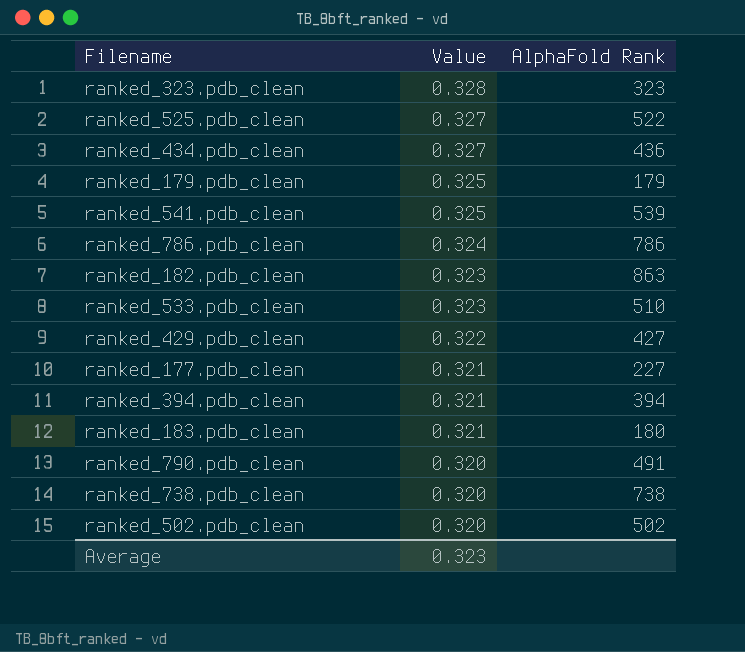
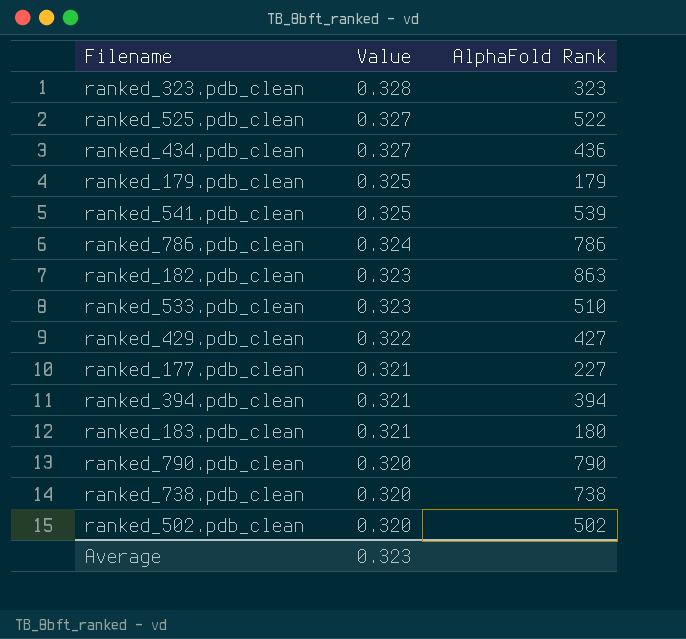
ranked_790.pdb_clean | AlphaFold Rank: 491 -> 790

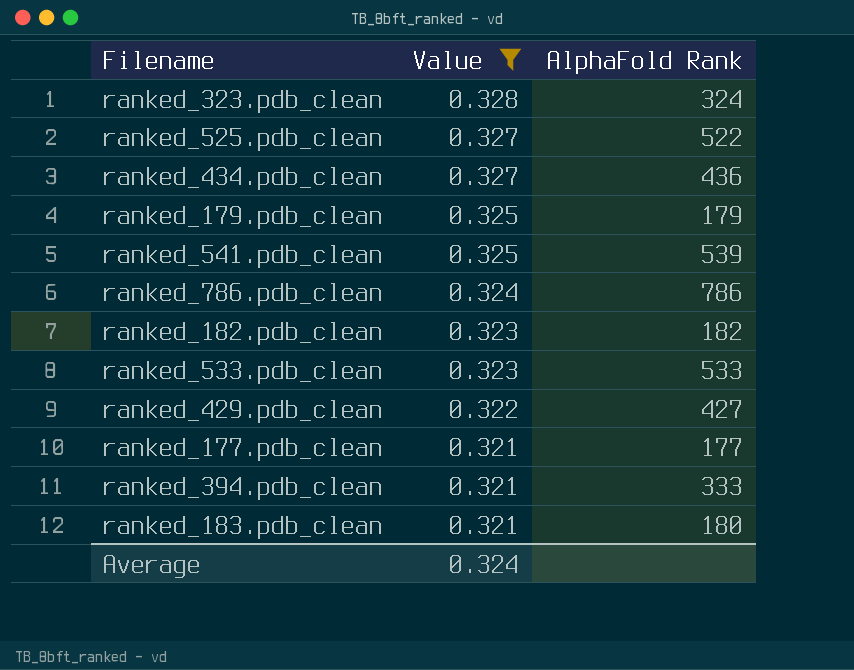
filter: none -> Value != 0.320
ranked_323.pdb_clean | AlphaFold Rank: 323 -> 324
ranked_182.pdb_clean | AlphaFold Rank: 863 -> 182
ranked_533.pdb_clean | AlphaFold Rank: 510 -> 533
ranked_177.pdb_clean | AlphaFold Rank: 227 -> 177
ranked_394.pdb_clean | AlphaFold Rank: 394 -> 333
Average | Value: 0.323 -> 0.324

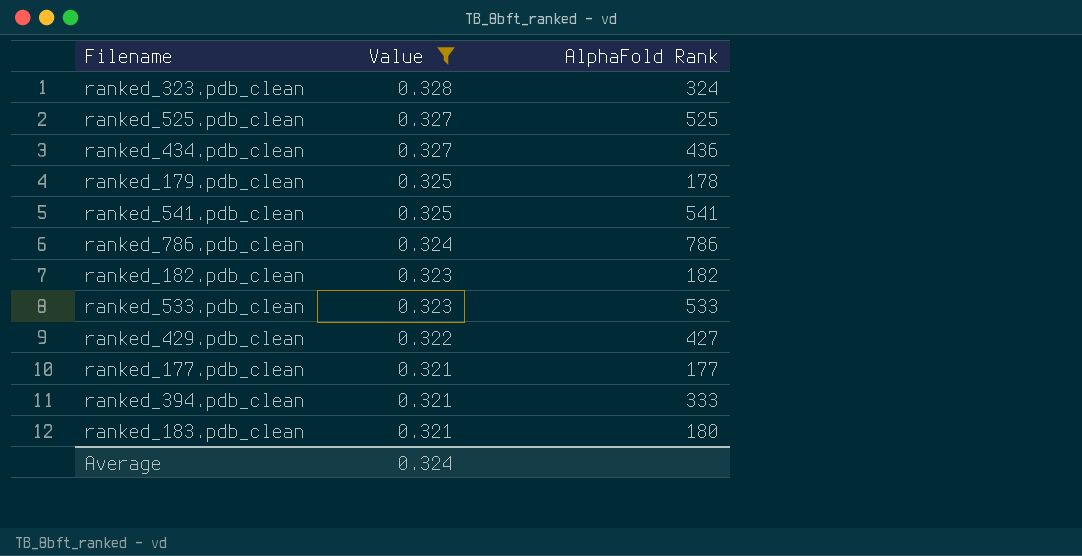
ranked_525.pdb_clean | AlphaFold Rank: 522 -> 525
ranked_179.pdb_clean | AlphaFold Rank: 179 -> 178
ranked_541.pdb_clean | AlphaFold Rank: 539 -> 541

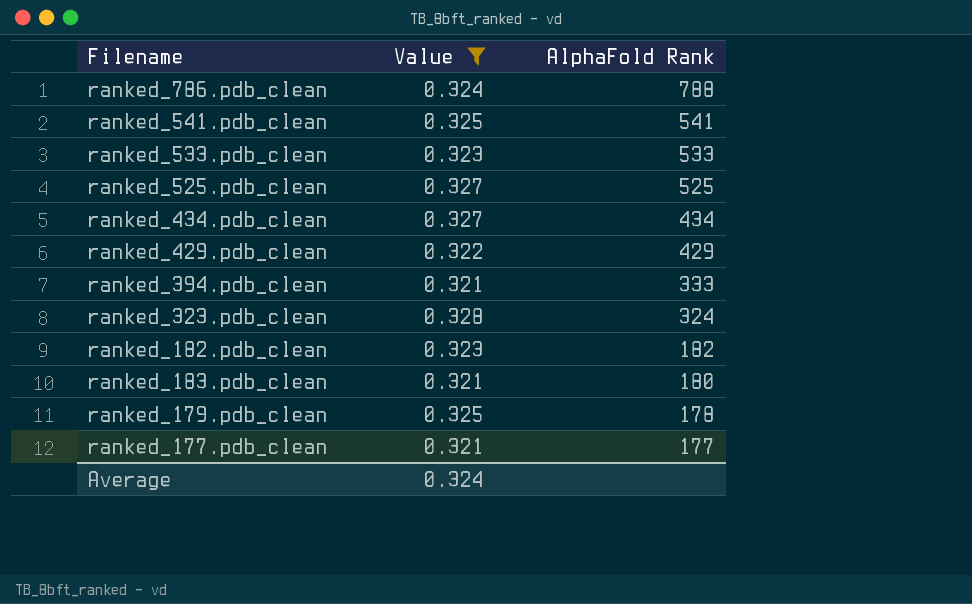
row order: Value descending -> AlphaFold Rank descending
ranked_786.pdb_clean | AlphaFold Rank: 786 -> 788
ranked_434.pdb_clean | AlphaFold Rank: 436 -> 434
ranked_429.pdb_clean | AlphaFold Rank: 427 -> 429

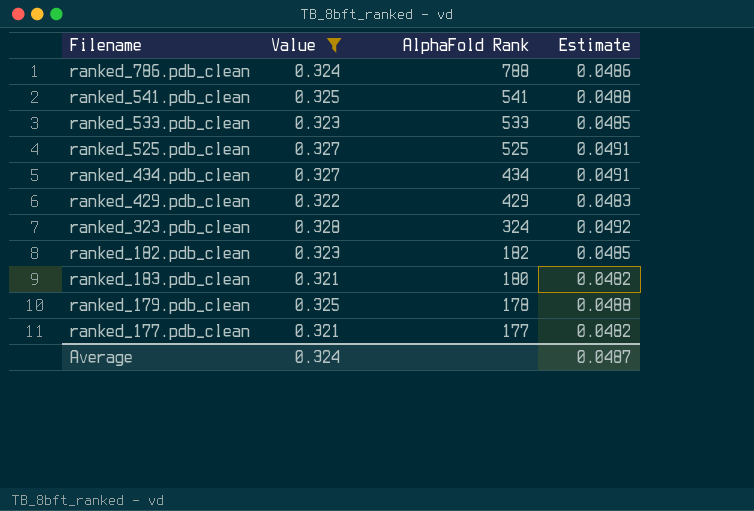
column Estimate | formula: none -> [Value] * 0.15
row ranked_394.pdb_clean: 0.321 | 333 -> none

